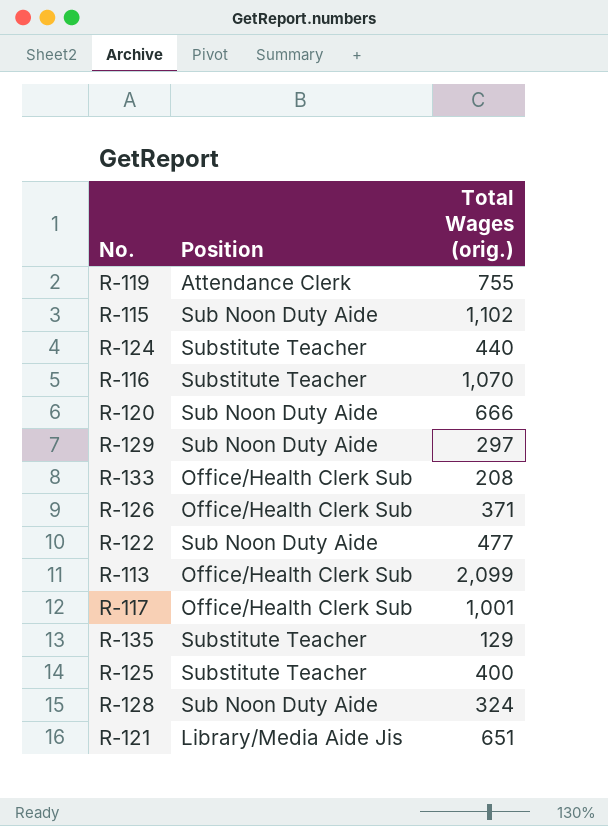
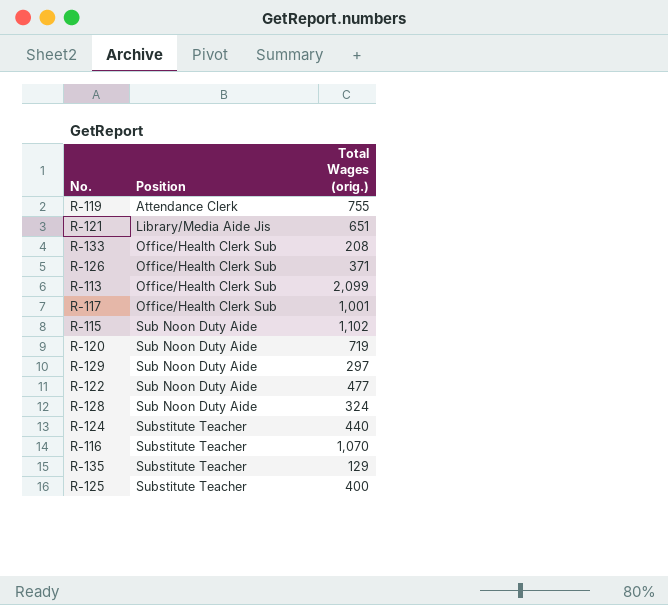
row order: none -> Position ascending
R-120 | Total Wages (orig.): 666 -> 719

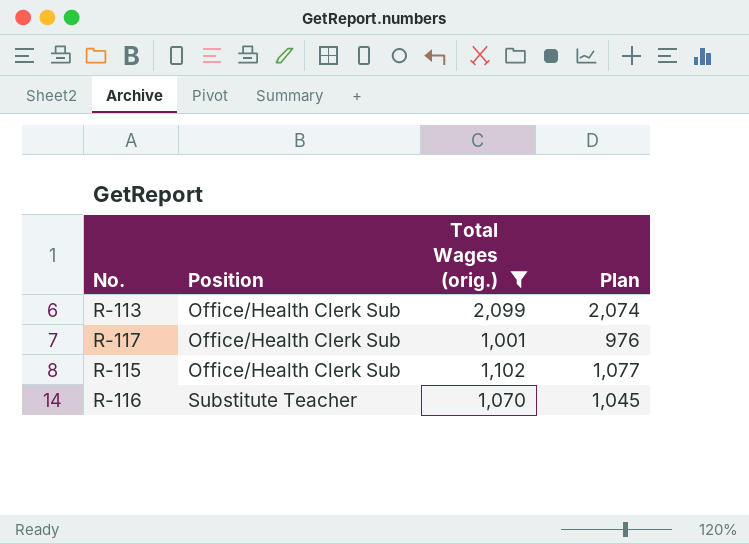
filter: none -> Total Wages (orig.) >= 1,001
column Plan | formula: none -> [Total Wages (orig.)] - 25
R-115 | Position: Sub Noon Duty Aide -> Office/Health Clerk Sub

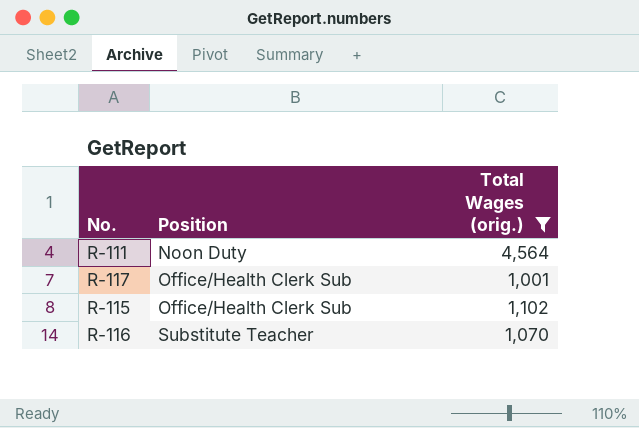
column Plan | formula: [Total Wages (orig.)] - 25 -> none
row R-113: Office/Health Clerk Sub | 2,099 | 2,074 -> none
row R-111: none -> Noon Duty | 4,564

